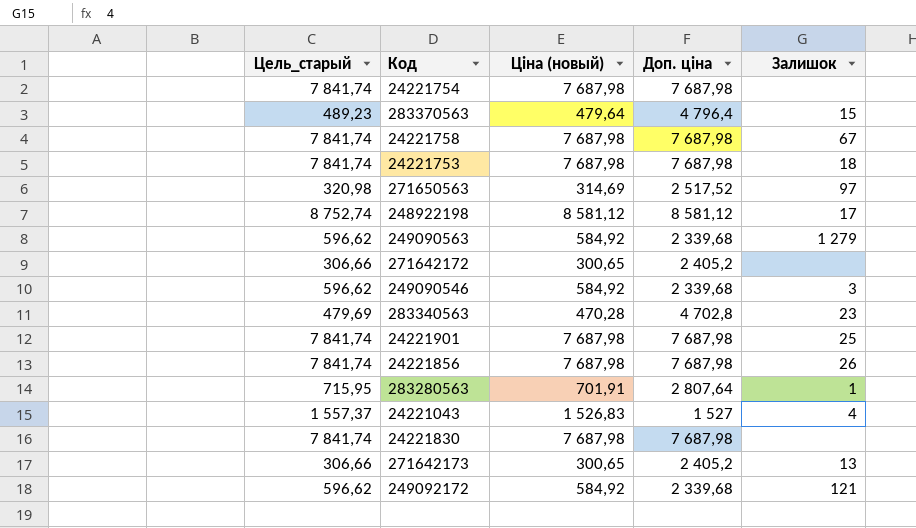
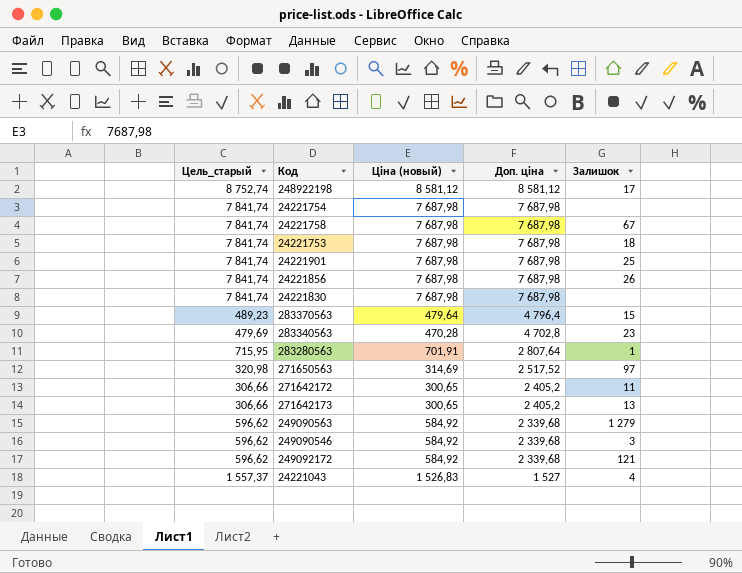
row order: none -> Доп. ціна descending
271642172 | Залишок: none -> 11

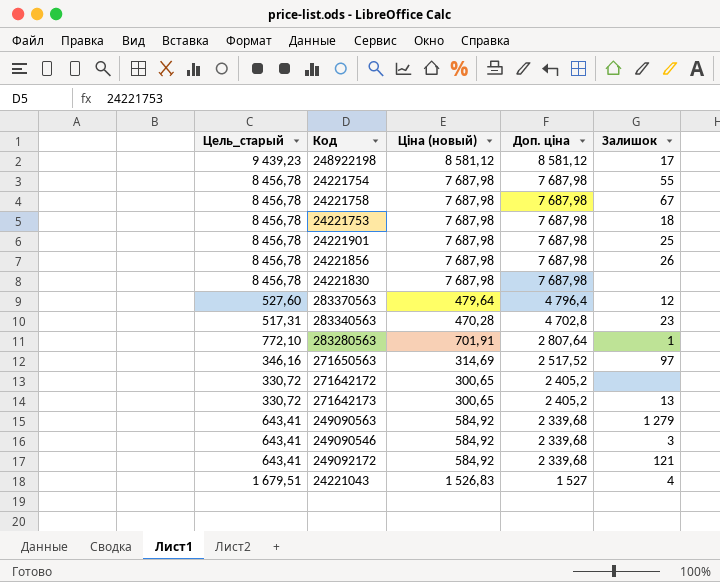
column Цель_старый | formula: [Ціна (новый)] * 1,02 -> [Ціна (новый)] * 1,1
24221754 | Залишок: none -> 55
283370563 | Залишок: 15 -> 12
271642172 | Залишок: 11 -> none

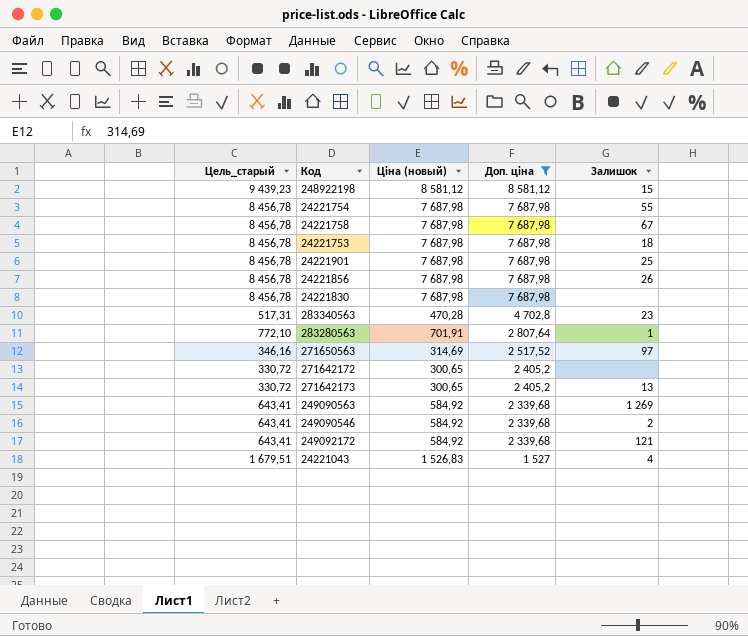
filter: none -> Доп. ціна != 4 796,4
248922198 | Залишок: 17 -> 15
249090563 | Залишок: 1 279 -> 1 269
249090546 | Залишок: 3 -> 2

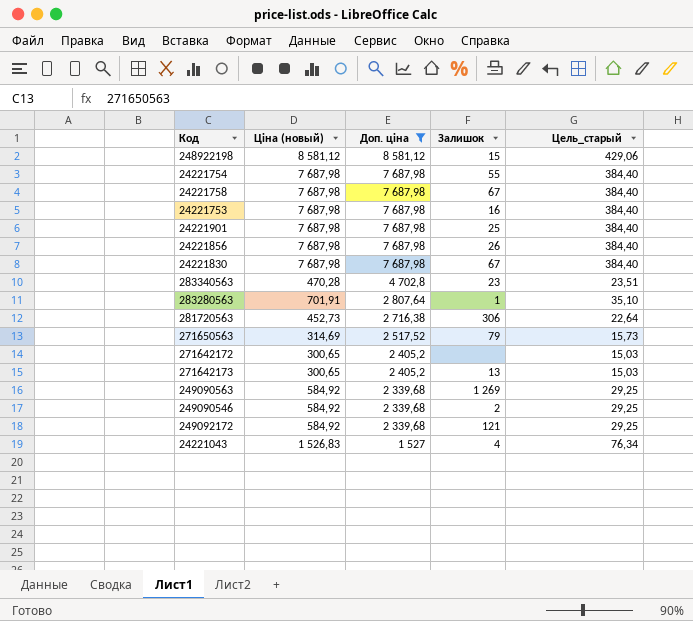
column Цель_старый | formula: [Ціна (новый)] * 1,1 -> [Ціна (новый)] * 0,05
column Цель_старый | position: 1 -> 5
24221753 | Залишок: 18 -> 16
24221830 | Залишок: none -> 67
row 281720563: none -> 452,73 | 2 716,38 | 306 | 22,64
271650563 | Залишок: 97 -> 79

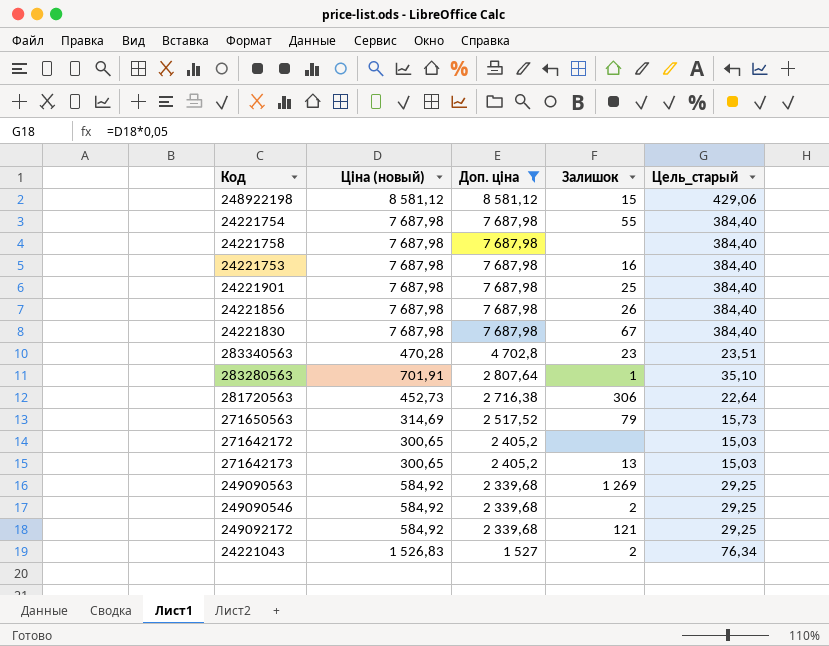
24221758 | Залишок: 67 -> none
24221043 | Залишок: 4 -> 2

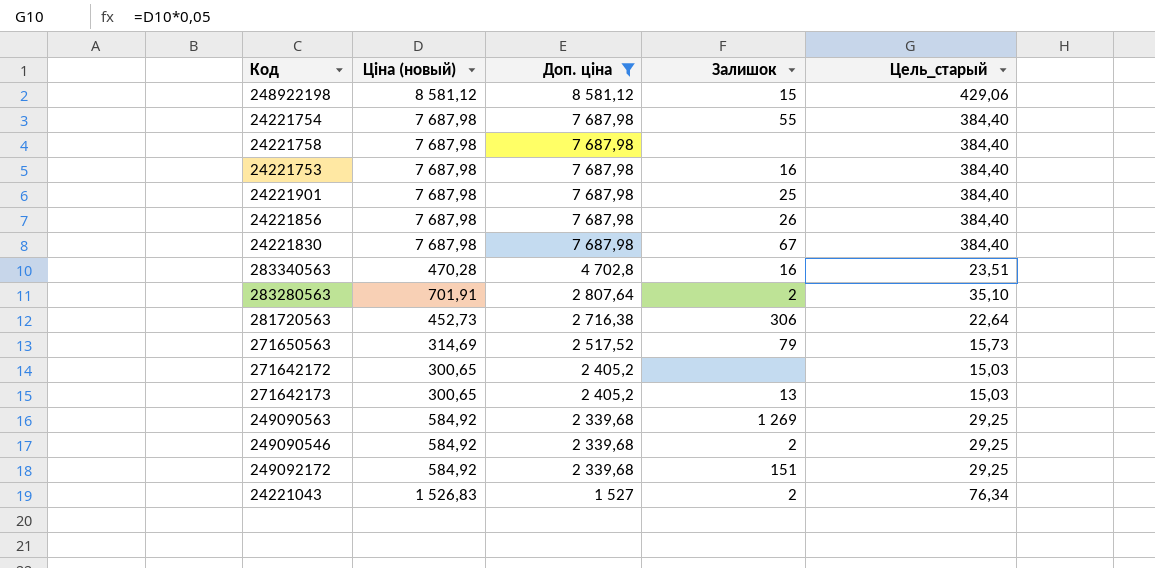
283340563 | Залишок: 23 -> 16
283280563 | Залишок: 1 -> 2
249092172 | Залишок: 121 -> 151

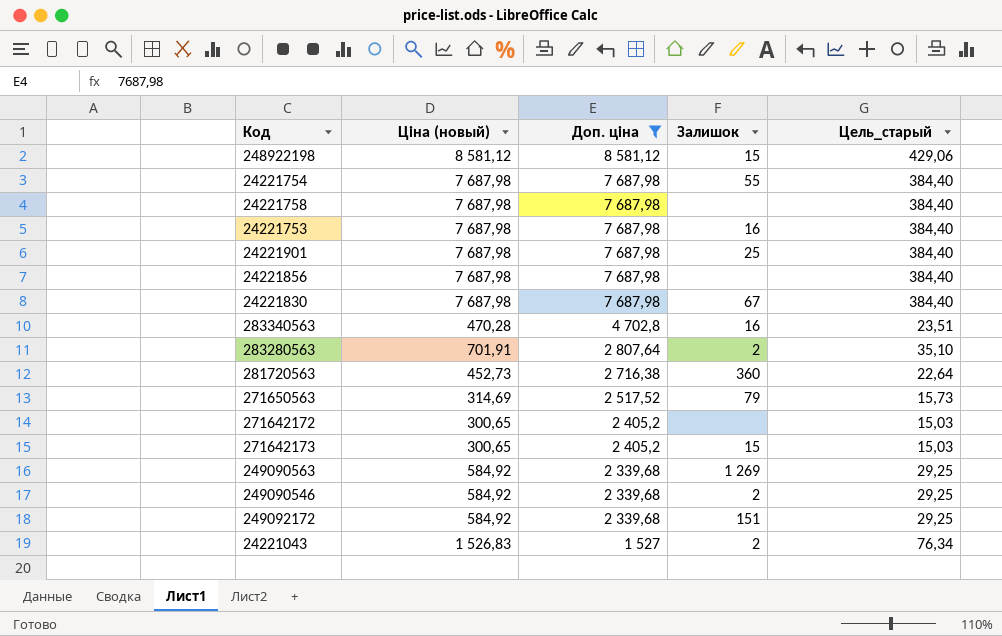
24221856 | Залишок: 26 -> none
281720563 | Залишок: 306 -> 360
271642173 | Залишок: 13 -> 15

